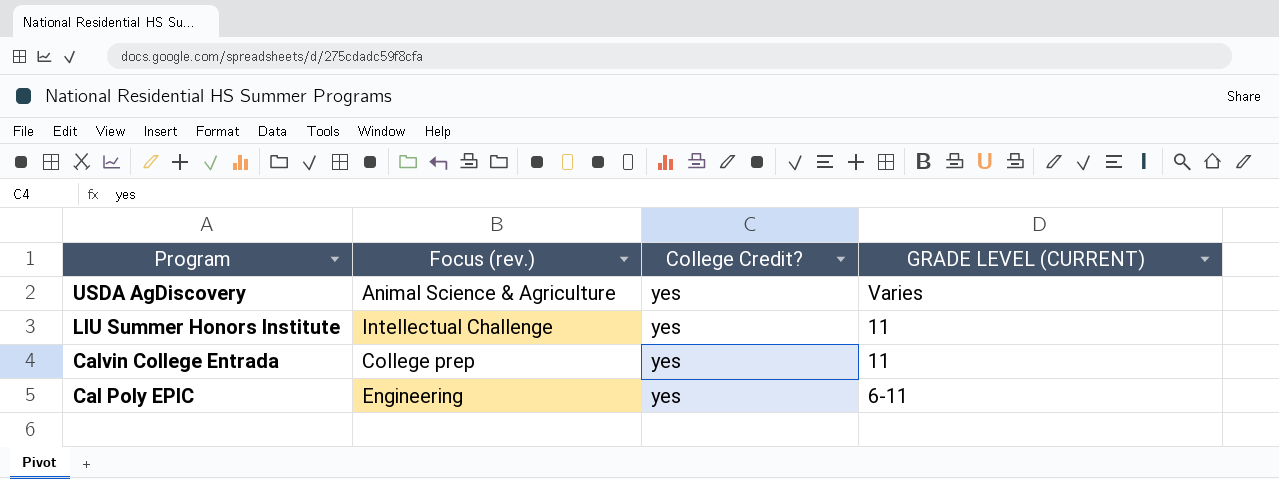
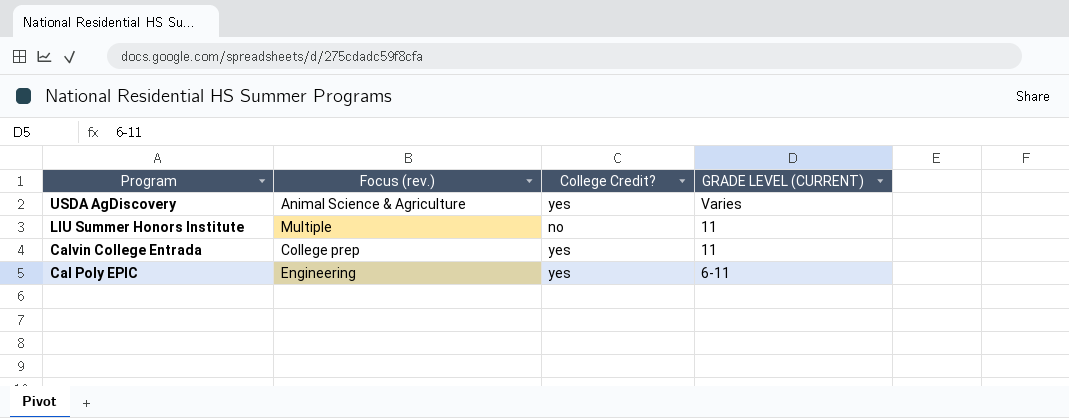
LIU Summer Honors Institute | Focus (rev.): Intellectual Challenge -> Multiple
LIU Summer Honors Institute | College Credit?: yes -> no

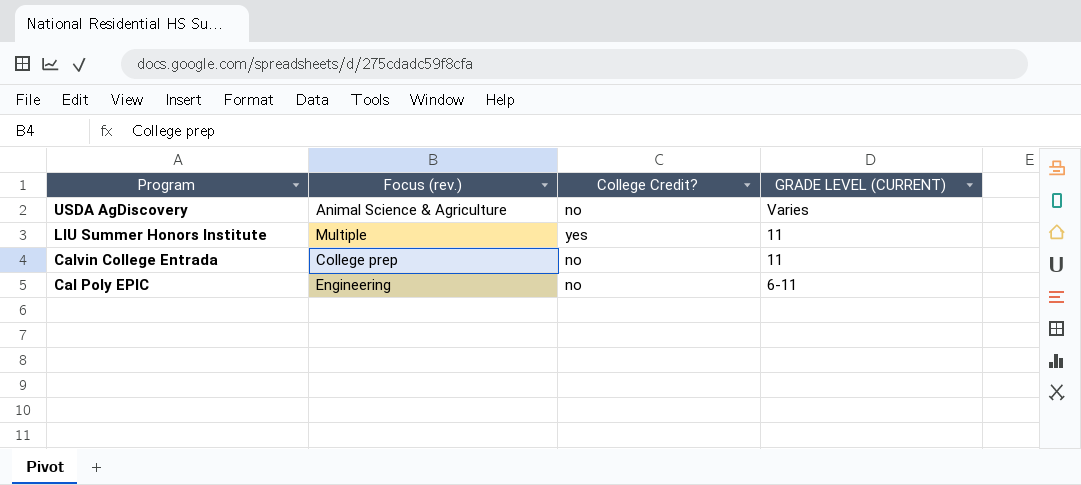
USDA AgDiscovery | College Credit?: yes -> no
LIU Summer Honors Institute | College Credit?: no -> yes
Calvin College Entrada | College Credit?: yes -> no
Cal Poly EPIC | College Credit?: yes -> no

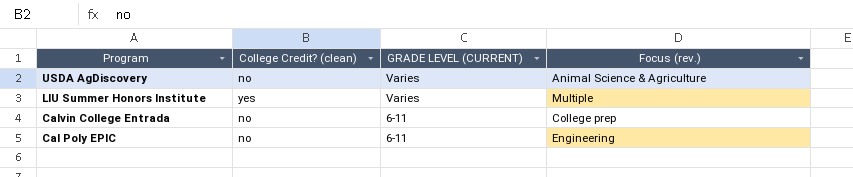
column name: College Credit? -> College Credit? (clean)
column Focus (rev.) | position: 2 -> 4
LIU Summer Honors Institute | GRADE LEVEL (CURRENT): 11 -> Varies
Calvin College Entrada | GRADE LEVEL (CURRENT): 11 -> 6-11

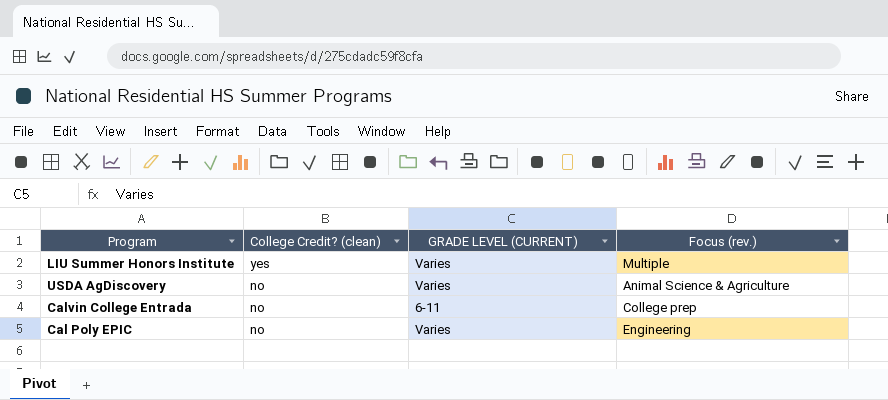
row order: Program descending -> College Credit? (clean) descending
Cal Poly EPIC | GRADE LEVEL (CURRENT): 6-11 -> Varies

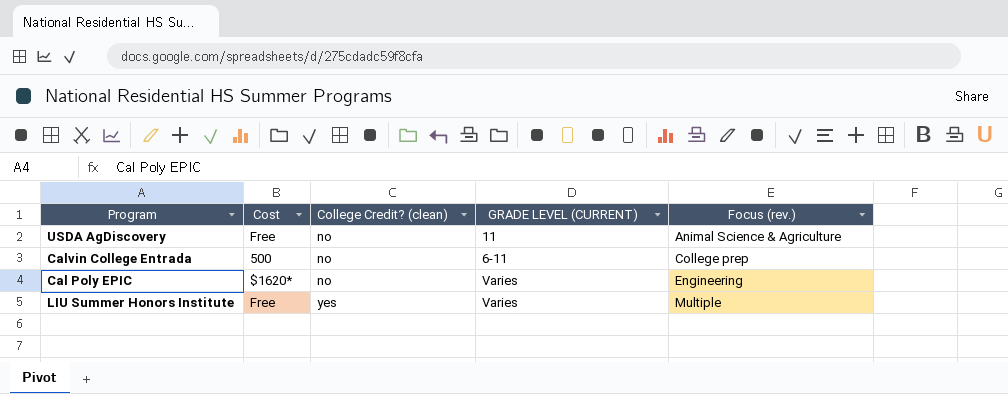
row order: College Credit? (clean) descending -> College Credit? (clean) ascending
column Cost | position: none -> 2
USDA AgDiscovery | GRADE LEVEL (CURRENT): Varies -> 11

